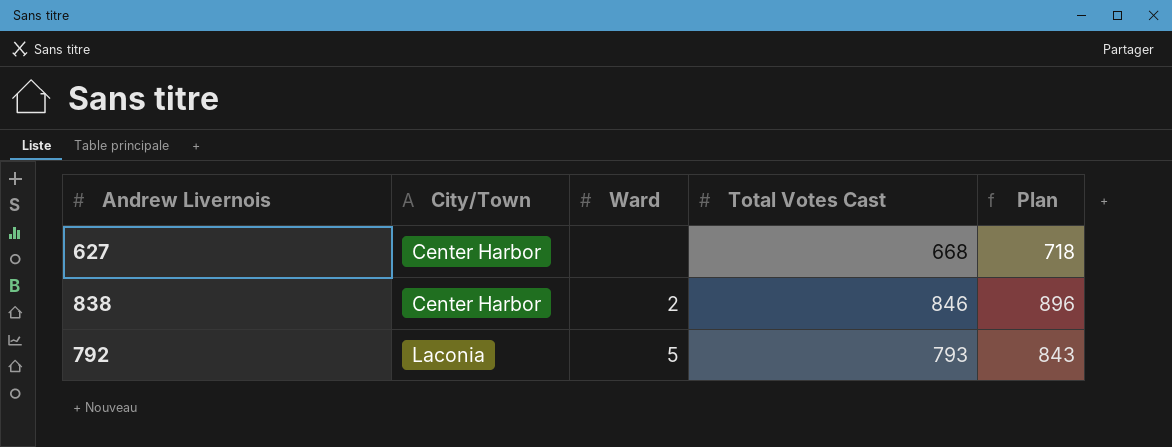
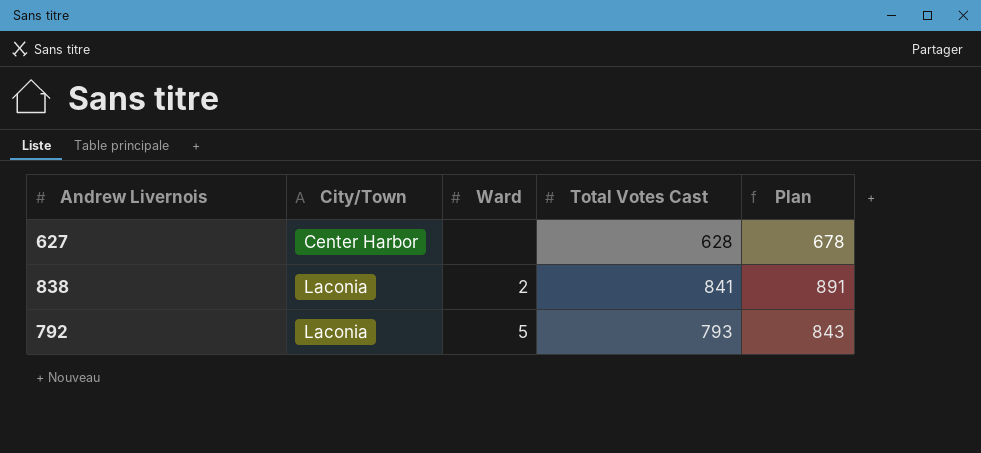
627 | Total Votes Cast: 668 -> 628
627 | Plan: 718 -> 678
838 | City/Town: Center Harbor -> Laconia
838 | Total Votes Cast: 846 -> 841
838 | Plan: 896 -> 891

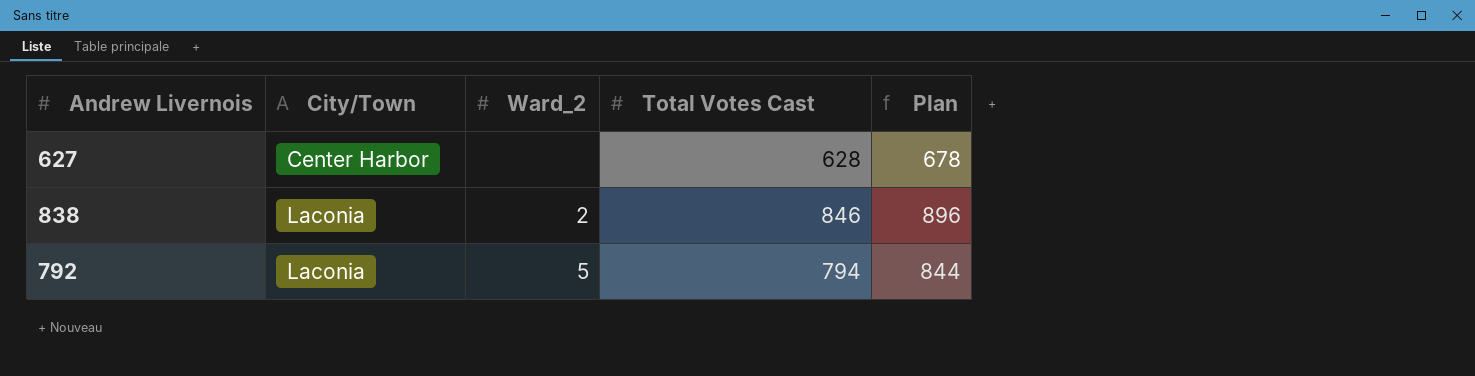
column name: Ward -> Ward_2
838 | Total Votes Cast: 841 -> 846
838 | Plan: 891 -> 896
792 | Total Votes Cast: 793 -> 794
792 | Plan: 843 -> 844

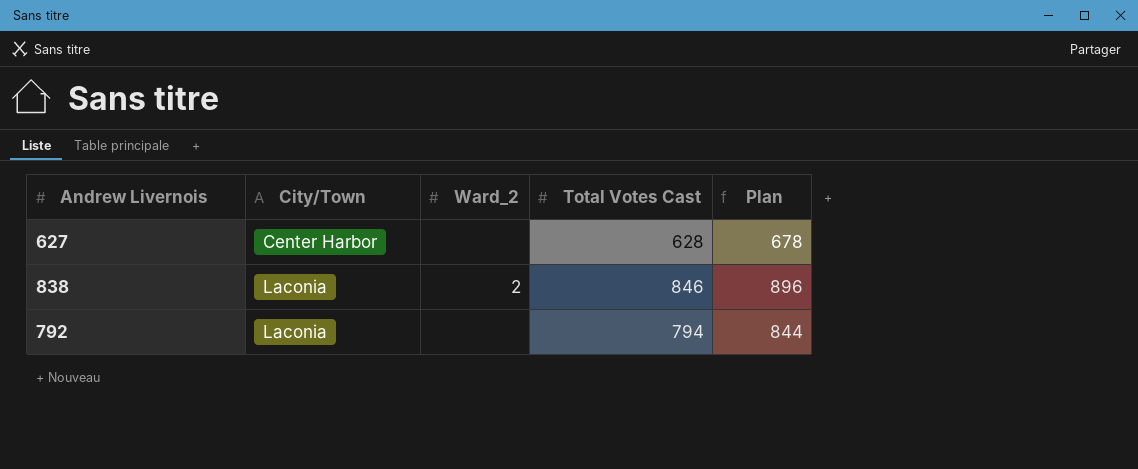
792 | Ward_2: 5 -> none

